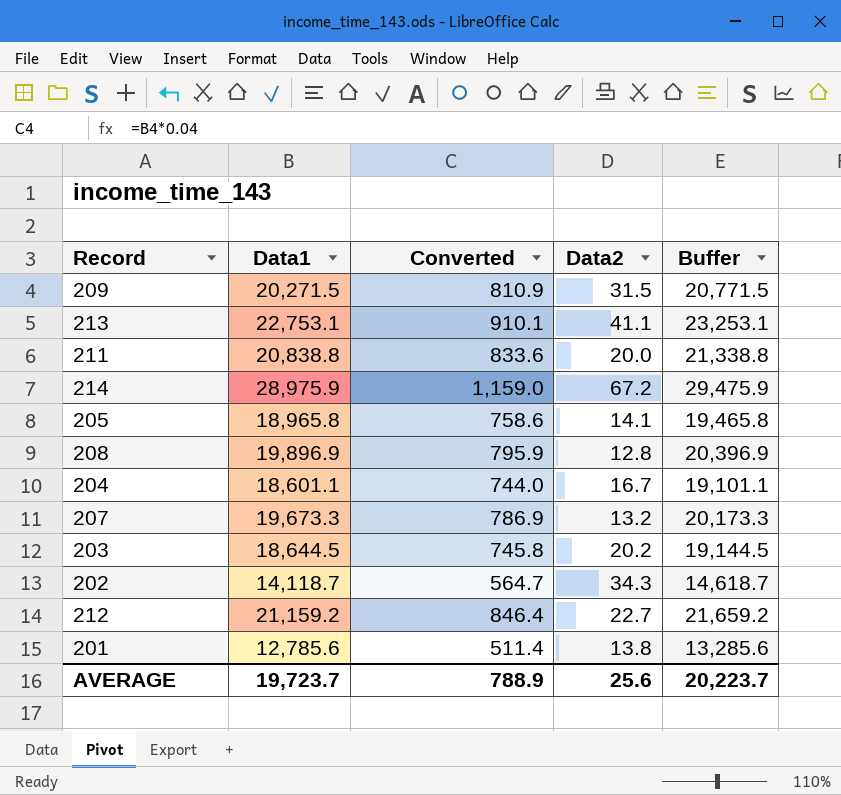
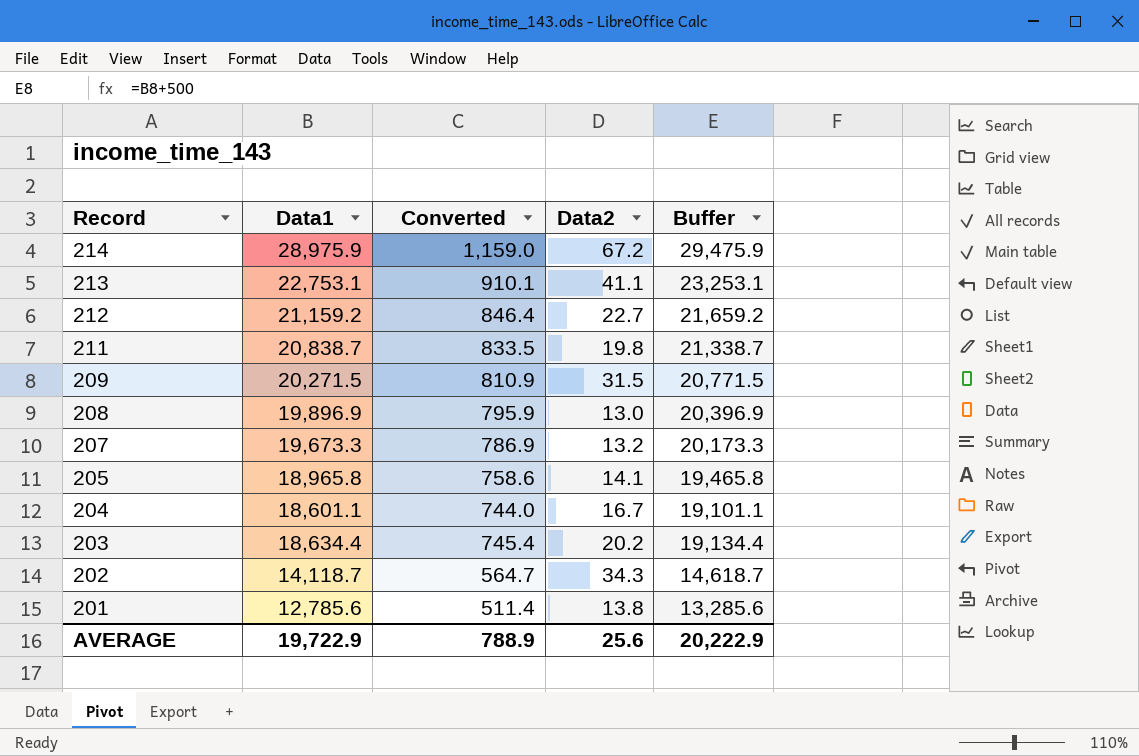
row order: none -> Record descending
211 | Data1: 20,838.8 -> 20,838.7
211 | Converted: 833.6 -> 833.5
211 | Data2: 20.0 -> 19.8
211 | Buffer: 21,338.8 -> 21,338.7
208 | Data2: 12.8 -> 13.0
203 | Data1: 18,644.5 -> 18,634.4
203 | Converted: 745.8 -> 745.4
203 | Buffer: 19,144.5 -> 19,134.4
AVERAGE | Data1: 19,723.7 -> 19,722.9
AVERAGE | Buffer: 20,223.7 -> 20,222.9

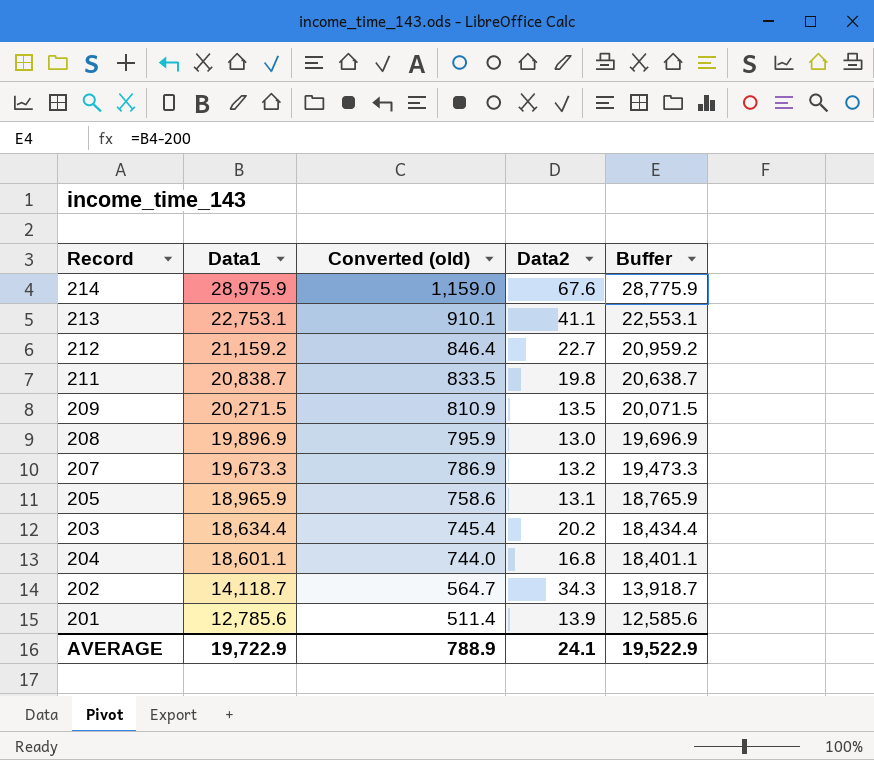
row order: Record descending -> Data1 descending
column name: Converted -> Converted (old)
column Buffer | formula: [Data1] + 500 -> [Data1] - 200
214 | Data2: 67.2 -> 67.6
209 | Data2: 31.5 -> 13.5
205 | Data1: 18,965.8 -> 18,965.9
205 | Data2: 14.1 -> 13.1
204 | Data2: 16.7 -> 16.8
201 | Data2: 13.8 -> 13.9
AVERAGE | Data2: 25.6 -> 24.1
AVERAGE | Buffer: 20,222.9 -> 19,522.9

